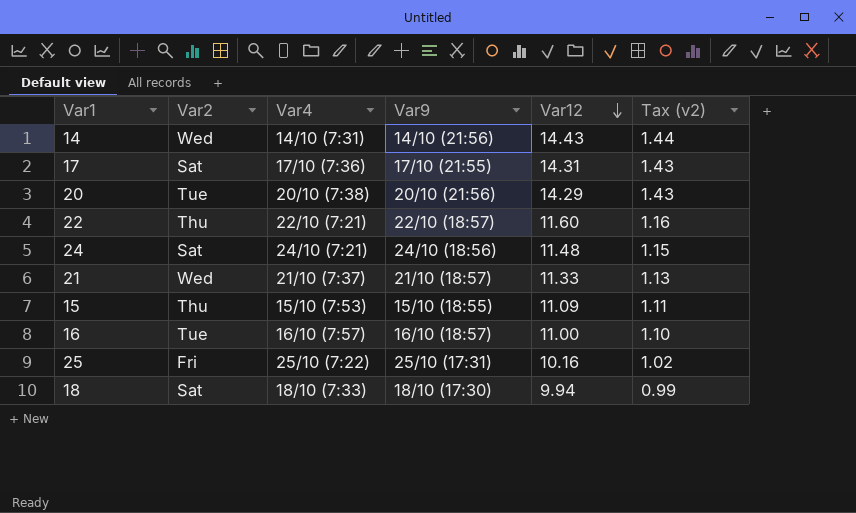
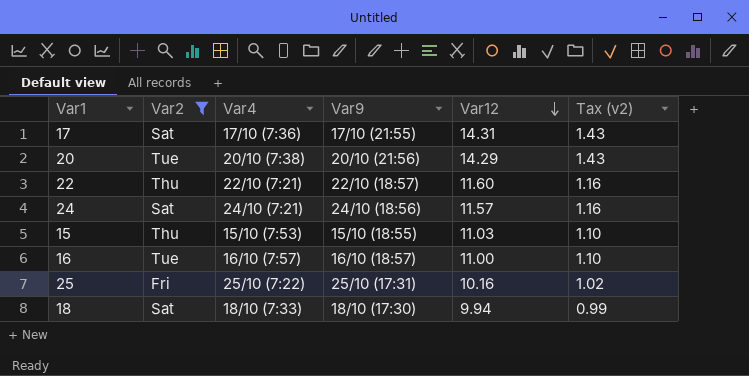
filter: none -> Var2 != Wed
24 | Var12: 11.48 -> 11.57
24 | Tax (v2): 1.15 -> 1.16
15 | Var12: 11.09 -> 11.03
15 | Tax (v2): 1.11 -> 1.10

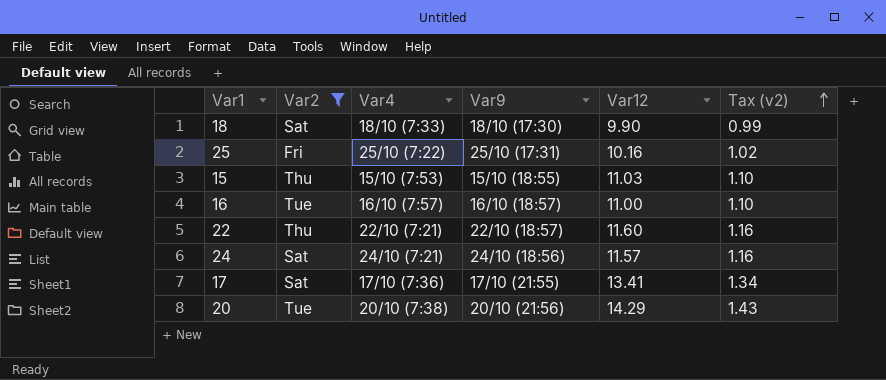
row order: Var12 descending -> Tax (v2) ascending
18 | Var12: 9.94 -> 9.90
17 | Var12: 14.31 -> 13.41
17 | Tax (v2): 1.43 -> 1.34

